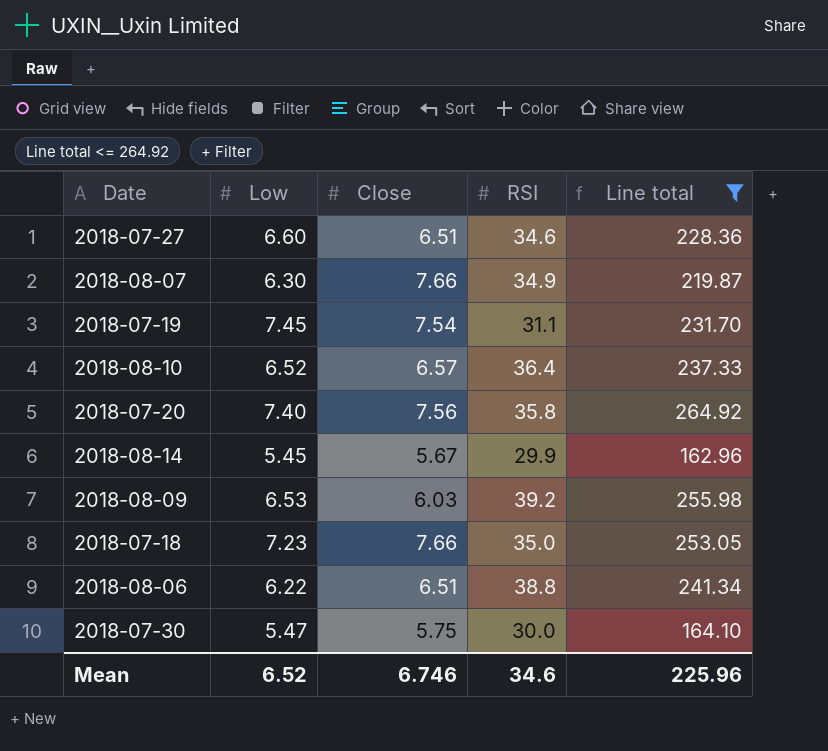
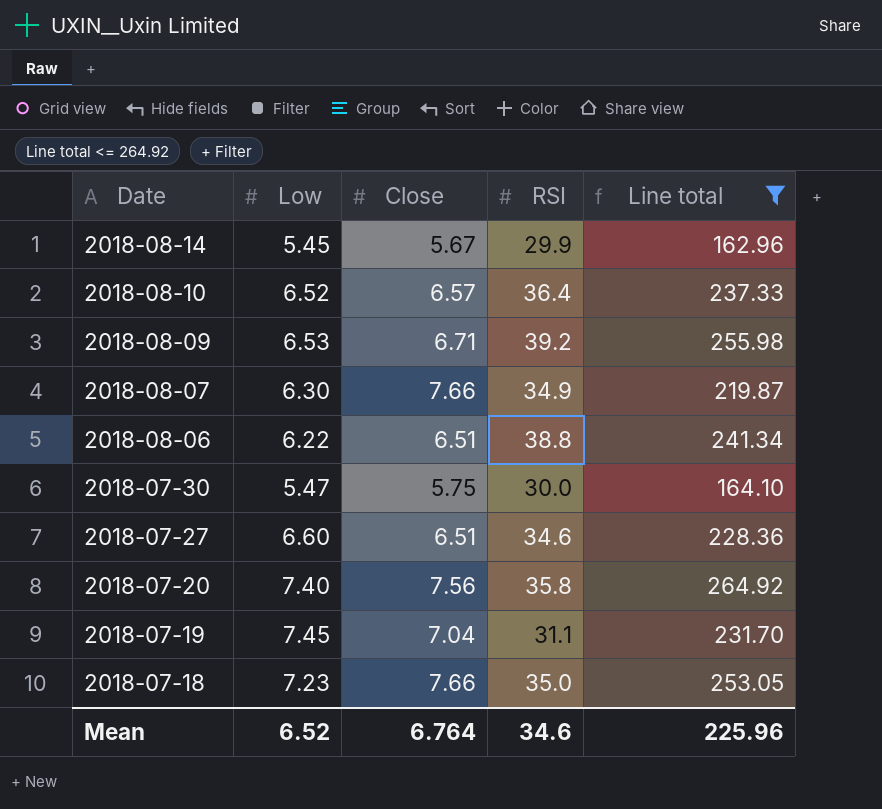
row order: none -> Date descending
2018-08-09 | Close: 6.03 -> 6.71
2018-07-19 | Close: 7.54 -> 7.04
Mean | Close: 6.746 -> 6.764

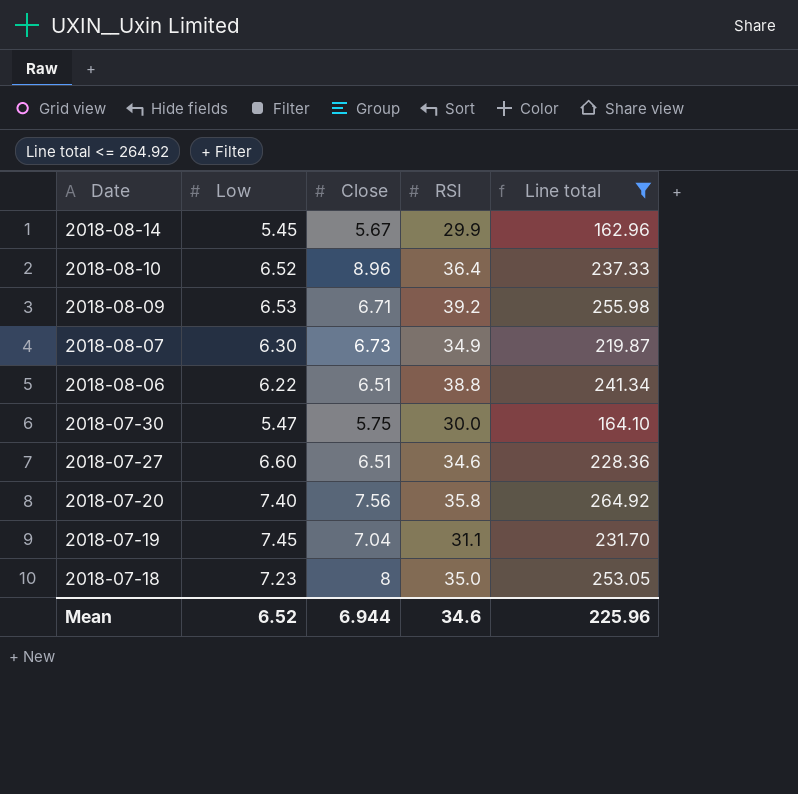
2018-08-10 | Close: 6.57 -> 8.96
2018-08-07 | Close: 7.66 -> 6.73
2018-07-18 | Close: 7.66 -> 8
Mean | Close: 6.764 -> 6.944

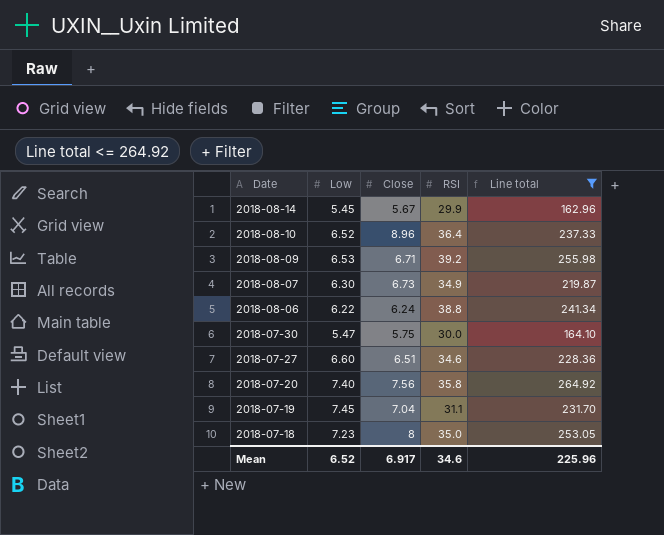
2018-08-06 | Close: 6.51 -> 6.24
Mean | Close: 6.944 -> 6.917

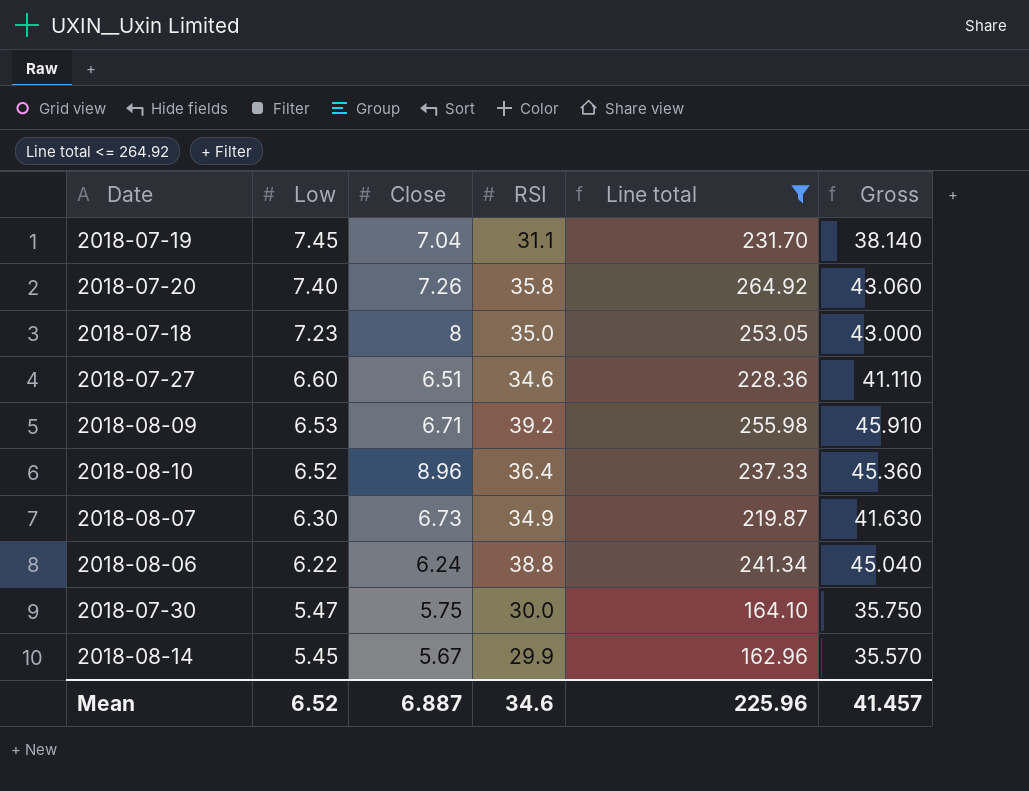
row order: Date descending -> Low descending
column Gross | formula: none -> [Close] + [RSI]
2018-07-20 | Close: 7.56 -> 7.26
Mean | Close: 6.917 -> 6.887

